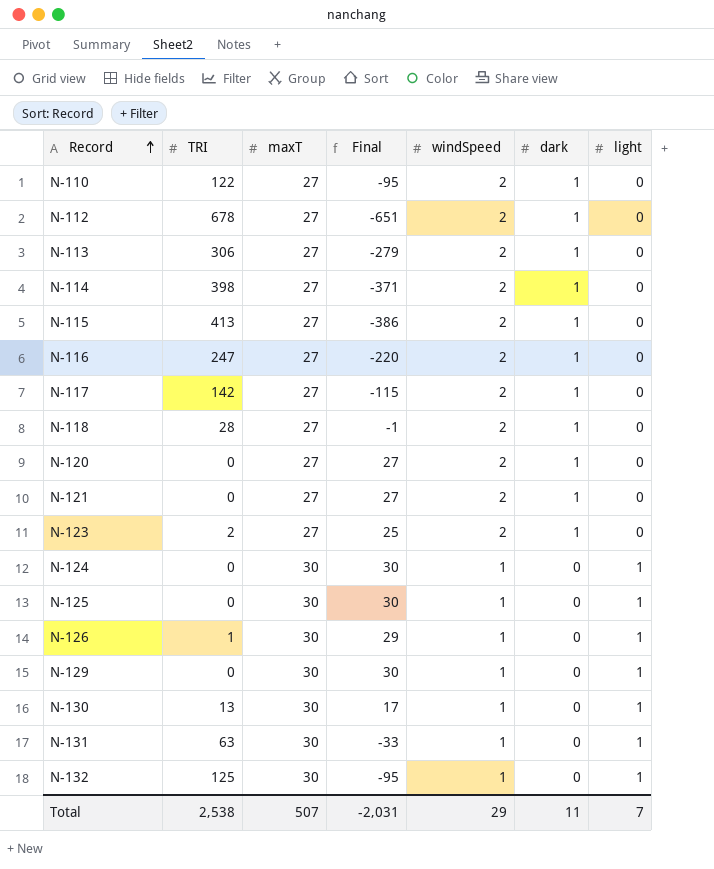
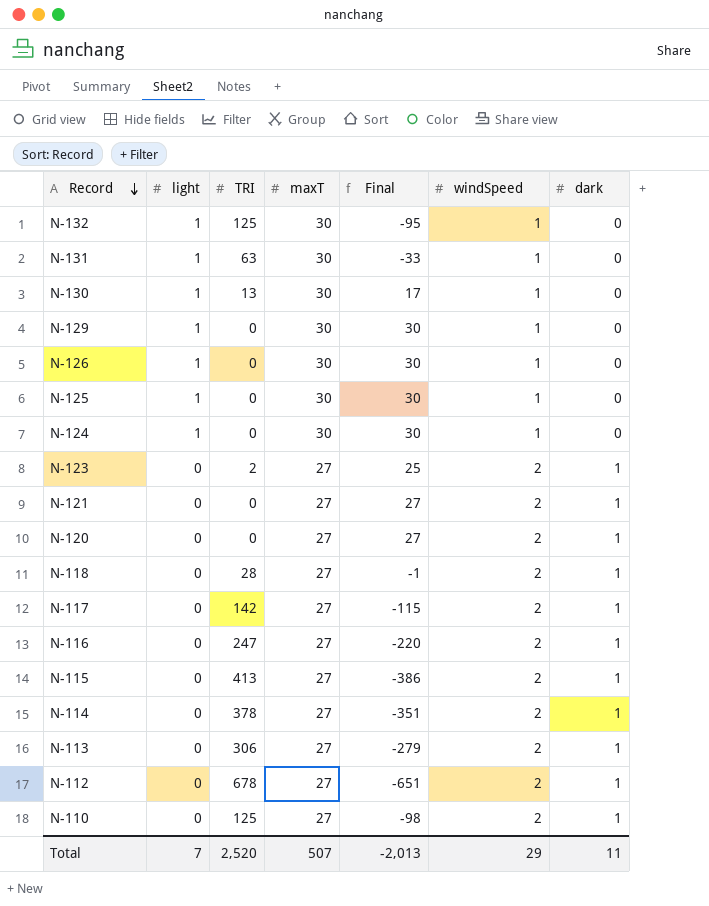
row order: Record ascending -> Record descending
column light | position: 7 -> 2
N-126 | TRI: 1 -> 0
N-126 | Final: 29 -> 30
N-114 | TRI: 398 -> 378
N-114 | Final: -371 -> -351
N-110 | TRI: 122 -> 125
N-110 | Final: -95 -> -98
Total | TRI: 2,538 -> 2,520
Total | Final: -2,031 -> -2,013

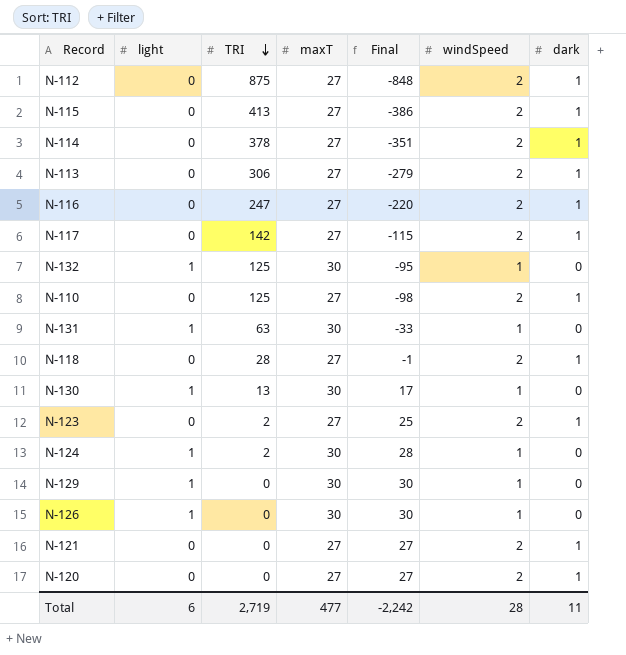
row order: Record descending -> TRI descending
row N-125: 1 | 0 | 30 | 30 | 1 | 0 -> none
N-112 | TRI: 678 -> 875
N-112 | Final: -651 -> -848
N-124 | TRI: 0 -> 2
N-124 | Final: 30 -> 28
Total | light: 7 -> 6
Total | TRI: 2,520 -> 2,719
Total | maxT: 507 -> 477
Total | Final: -2,013 -> -2,242
Total | windSpeed: 29 -> 28

